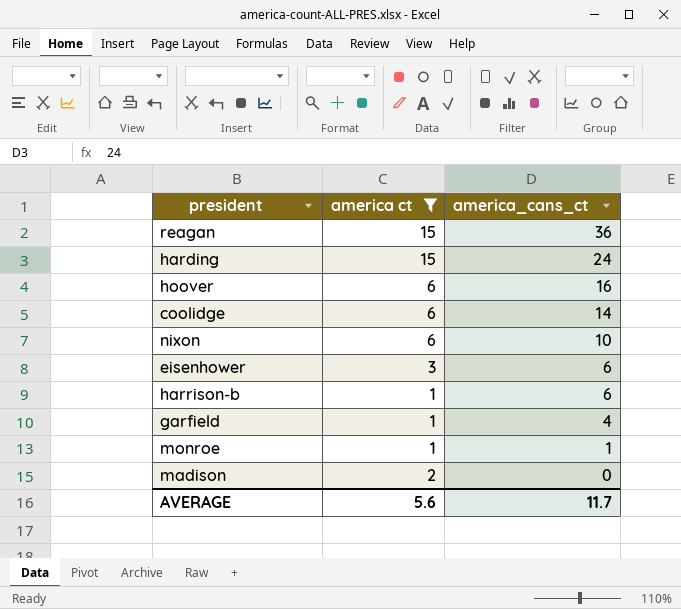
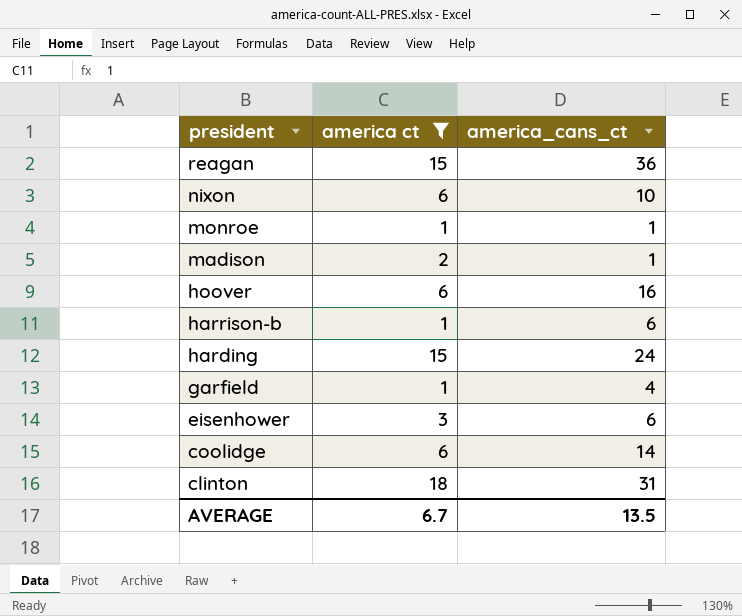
row order: america_cans_ct descending -> president descending
madison | america_cans_ct: 0 -> 1
row clinton: none -> 18 | 31
AVERAGE | america ct: 5.6 -> 6.7
AVERAGE | america_cans_ct: 11.7 -> 13.5

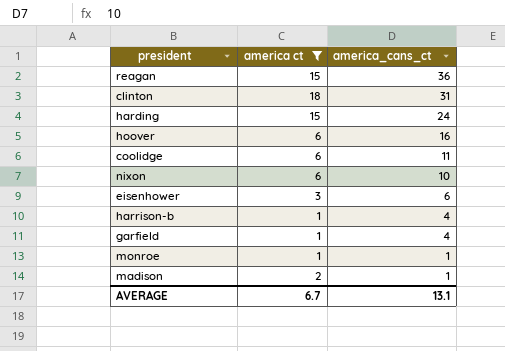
row order: president descending -> america_cans_ct descending
coolidge | america_cans_ct: 14 -> 11
harrison-b | america_cans_ct: 6 -> 4
AVERAGE | america_cans_ct: 13.5 -> 13.1

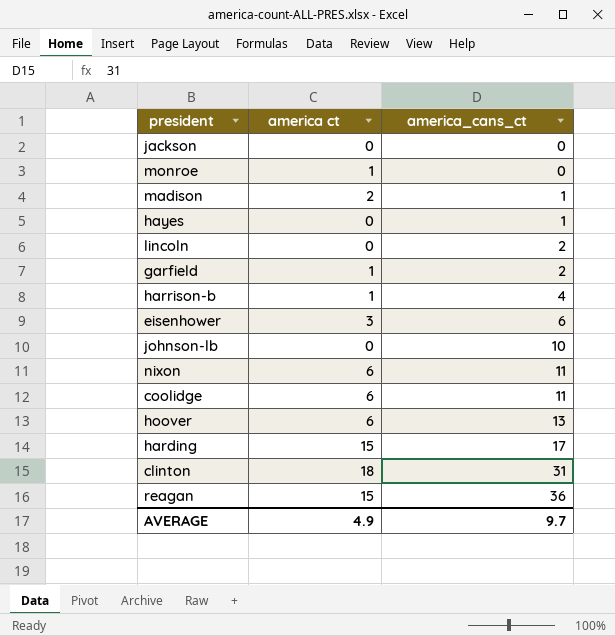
filter: america ct != 0 -> none
row order: america_cans_ct descending -> america_cans_ct ascending
monroe | america_cans_ct: 1 -> 0
garfield | america_cans_ct: 4 -> 2
nixon | america_cans_ct: 10 -> 11
hoover | america_cans_ct: 16 -> 13
harding | america_cans_ct: 24 -> 17
AVERAGE | america ct: 6.7 -> 4.9
AVERAGE | america_cans_ct: 13.1 -> 9.7

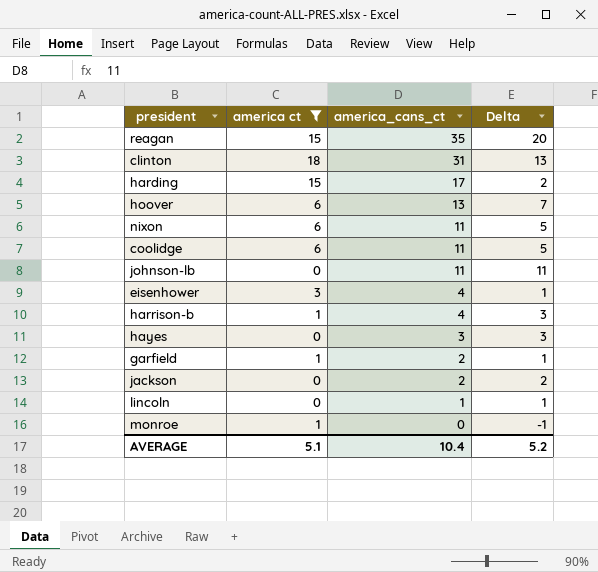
filter: none -> america ct != 2
row order: america_cans_ct ascending -> america_cans_ct descending
column Delta | formula: none -> [america_cans_ct] - [america ct]
reagan | america_cans_ct: 36 -> 35
johnson-lb | america_cans_ct: 10 -> 11
eisenhower | america_cans_ct: 6 -> 4
hayes | america_cans_ct: 1 -> 3
jackson | america_cans_ct: 0 -> 2
lincoln | america_cans_ct: 2 -> 1
AVERAGE | america ct: 4.9 -> 5.1
AVERAGE | america_cans_ct: 9.7 -> 10.4

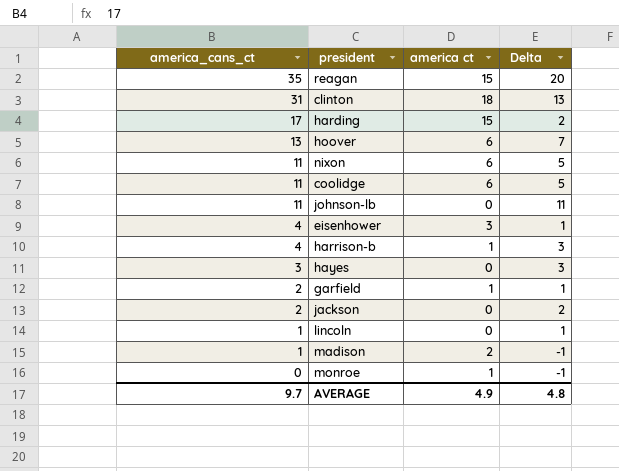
filter: america ct != 2 -> none
column america_cans_ct | position: 3 -> 1
AVERAGE | america_cans_ct: 10.4 -> 9.7
AVERAGE | america ct: 5.1 -> 4.9
AVERAGE | Delta: 5.2 -> 4.8

